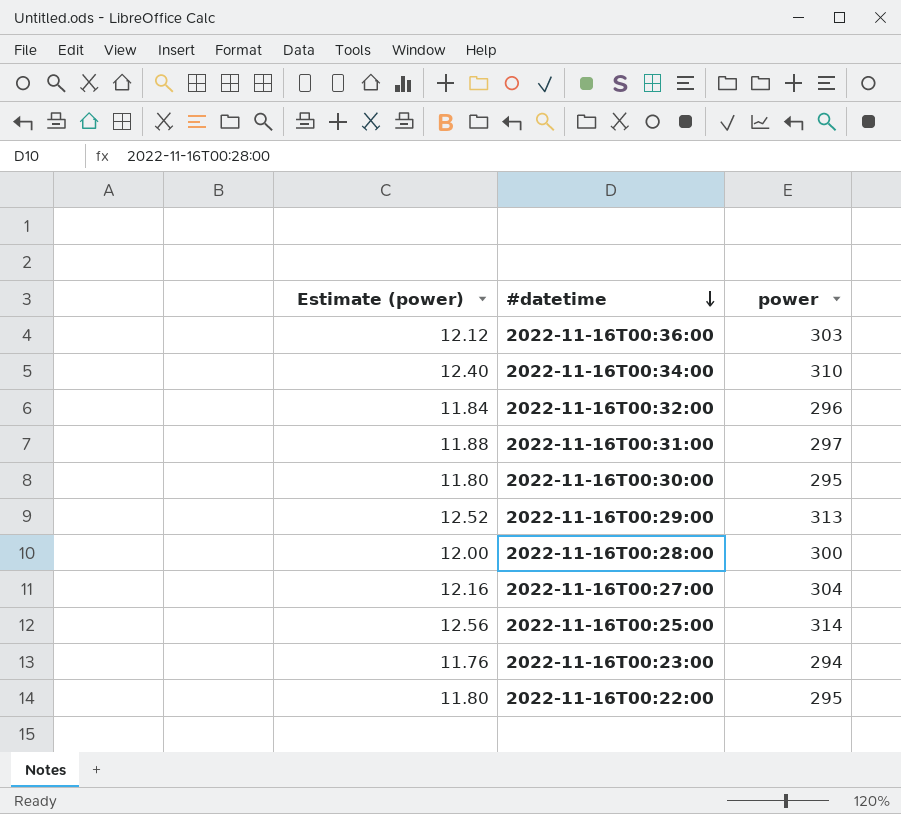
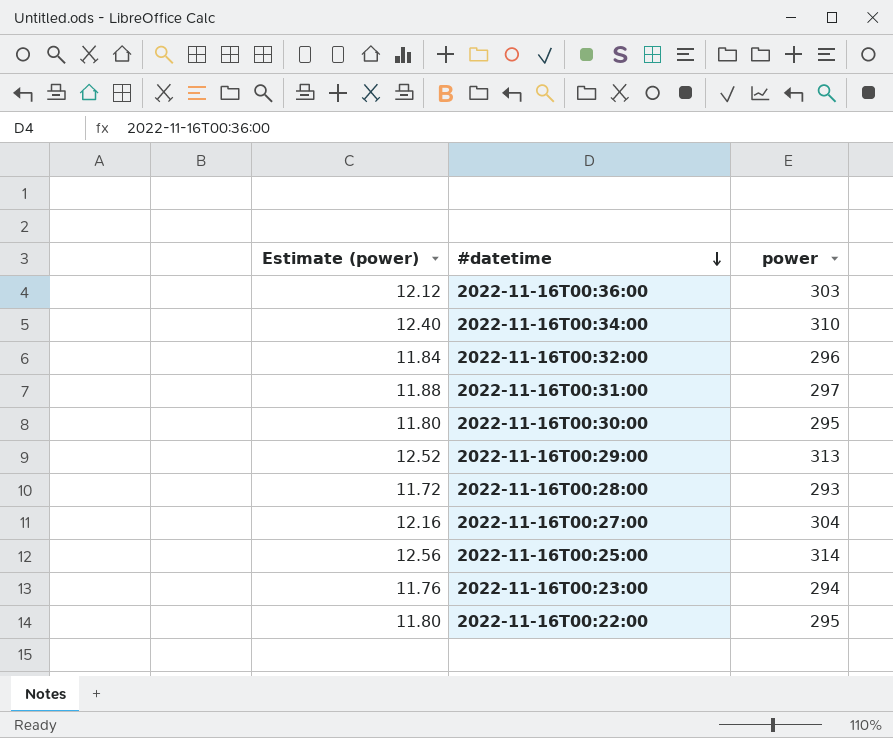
2022-11-16T00:28:00 | Estimate (power): 12.00 -> 11.72
2022-11-16T00:28:00 | power: 300 -> 293

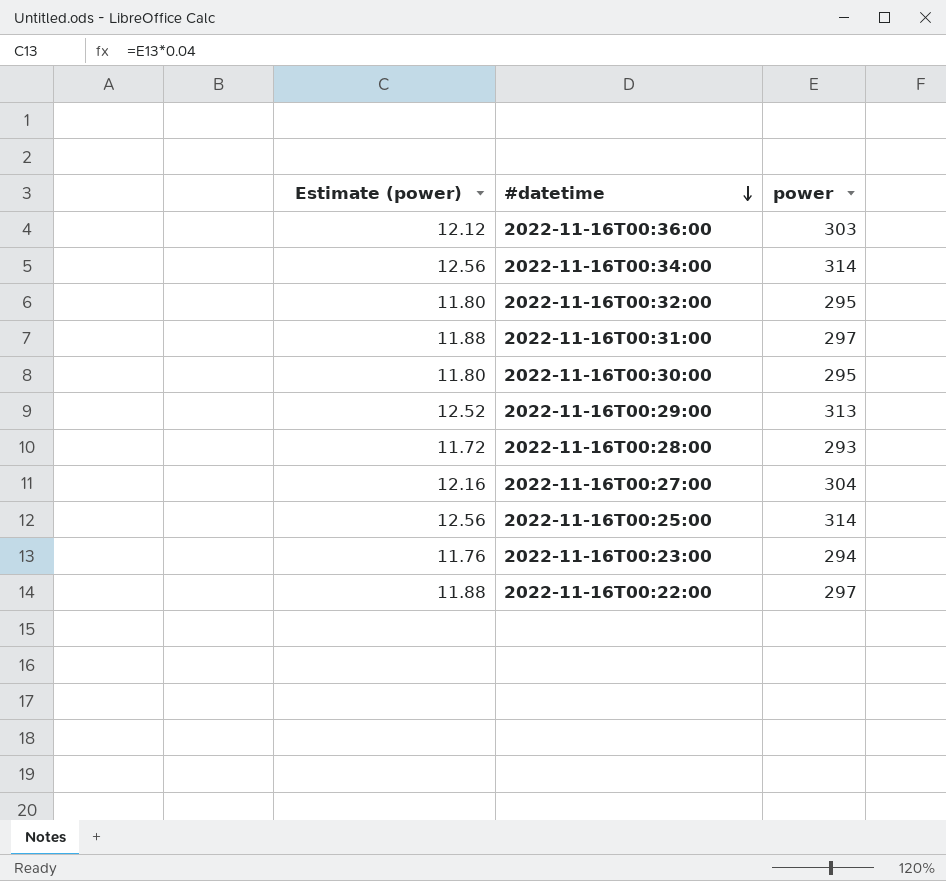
2022-11-16T00:34:00 | Estimate (power): 12.40 -> 12.56
2022-11-16T00:34:00 | power: 310 -> 314
2022-11-16T00:32:00 | Estimate (power): 11.84 -> 11.80
2022-11-16T00:32:00 | power: 296 -> 295
2022-11-16T00:22:00 | Estimate (power): 11.80 -> 11.88
2022-11-16T00:22:00 | power: 295 -> 297

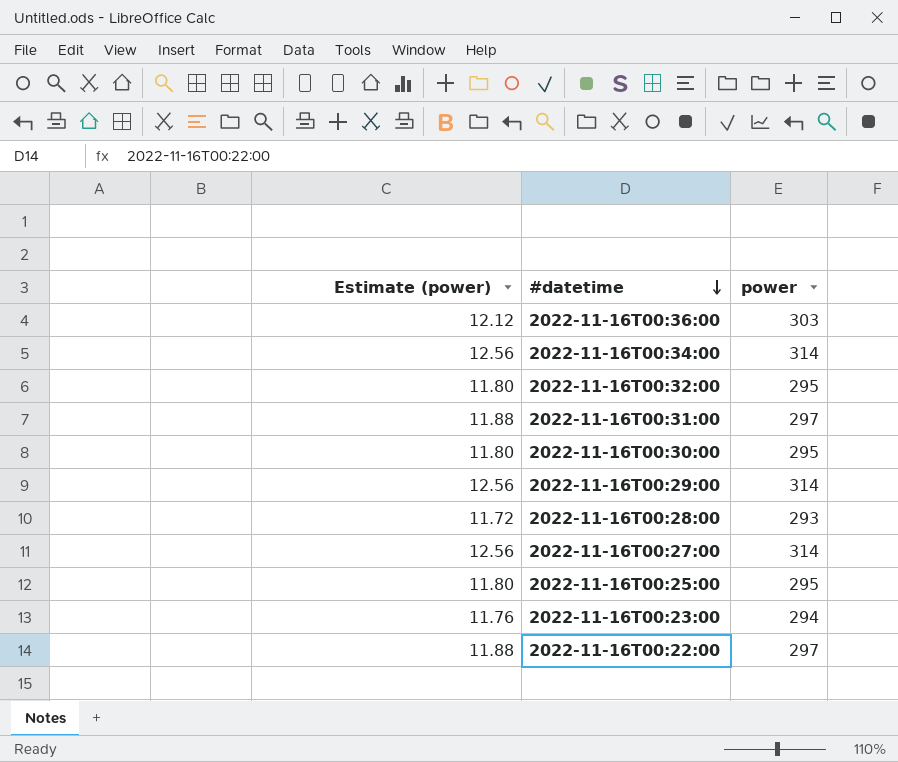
2022-11-16T00:29:00 | Estimate (power): 12.52 -> 12.56
2022-11-16T00:29:00 | power: 313 -> 314
2022-11-16T00:27:00 | Estimate (power): 12.16 -> 12.56
2022-11-16T00:27:00 | power: 304 -> 314
2022-11-16T00:25:00 | Estimate (power): 12.56 -> 11.80
2022-11-16T00:25:00 | power: 314 -> 295

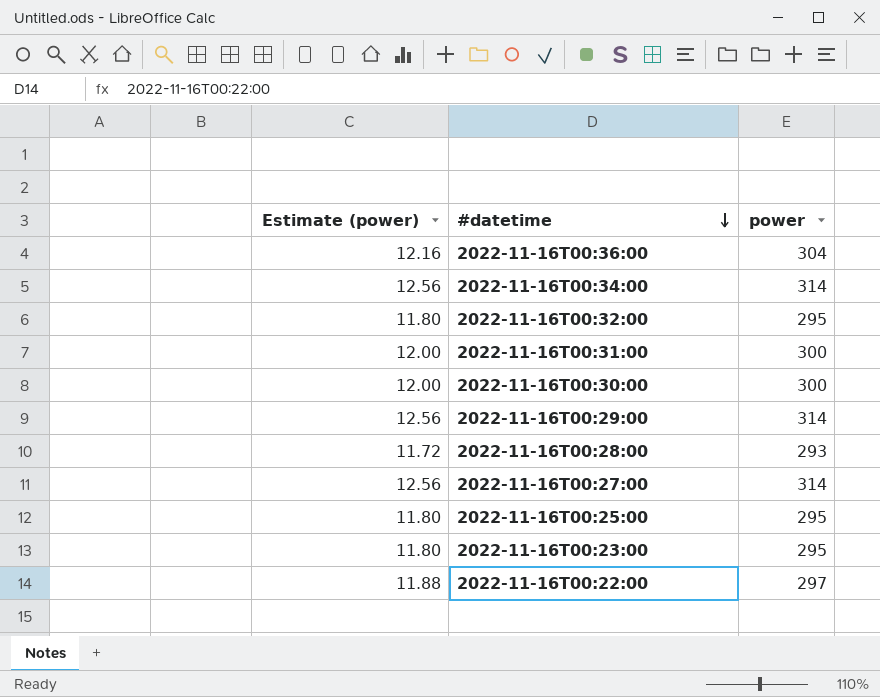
2022-11-16T00:36:00 | Estimate (power): 12.12 -> 12.16
2022-11-16T00:36:00 | power: 303 -> 304
2022-11-16T00:31:00 | Estimate (power): 11.88 -> 12.00
2022-11-16T00:31:00 | power: 297 -> 300
2022-11-16T00:30:00 | Estimate (power): 11.80 -> 12.00
2022-11-16T00:30:00 | power: 295 -> 300
2022-11-16T00:23:00 | Estimate (power): 11.76 -> 11.80
2022-11-16T00:23:00 | power: 294 -> 295

